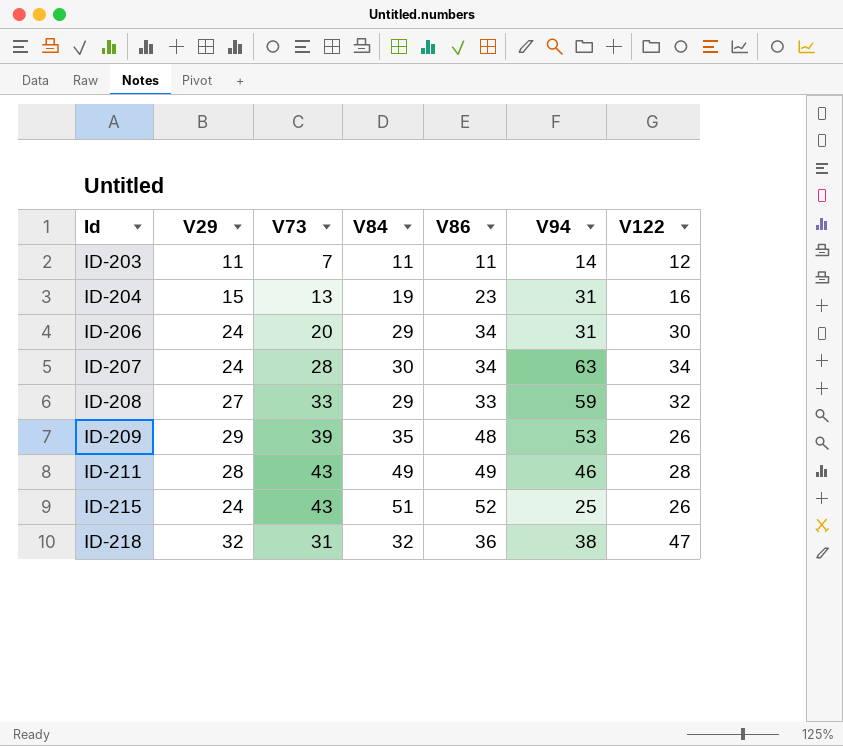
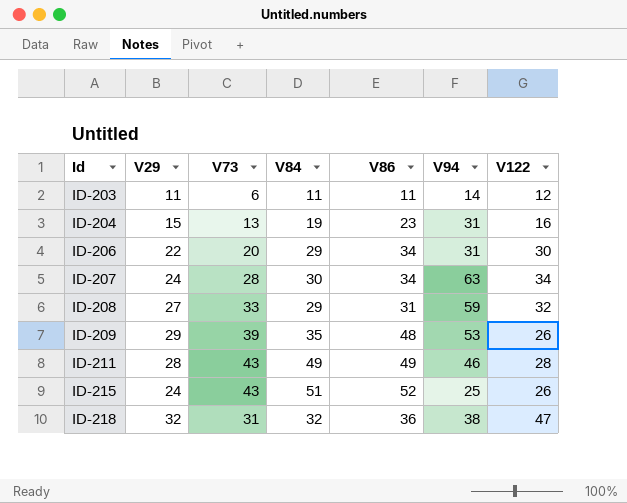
ID-203 | V73: 7 -> 6
ID-206 | V29: 24 -> 22
ID-208 | V86: 33 -> 31

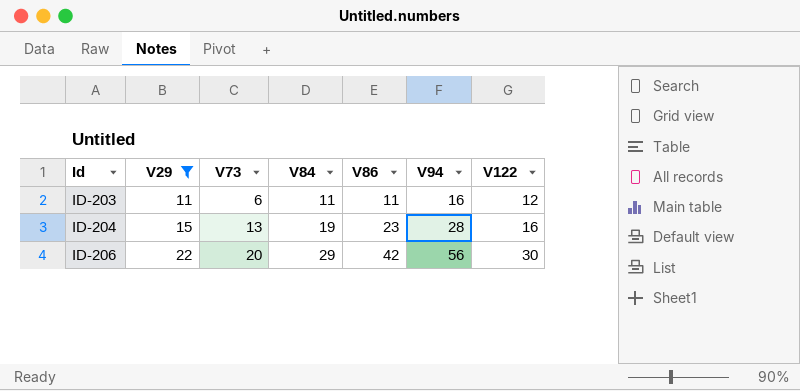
filter: none -> V29 <= 22
ID-203 | V94: 14 -> 16
ID-204 | V94: 31 -> 28
ID-206 | V86: 34 -> 42
ID-206 | V94: 31 -> 56

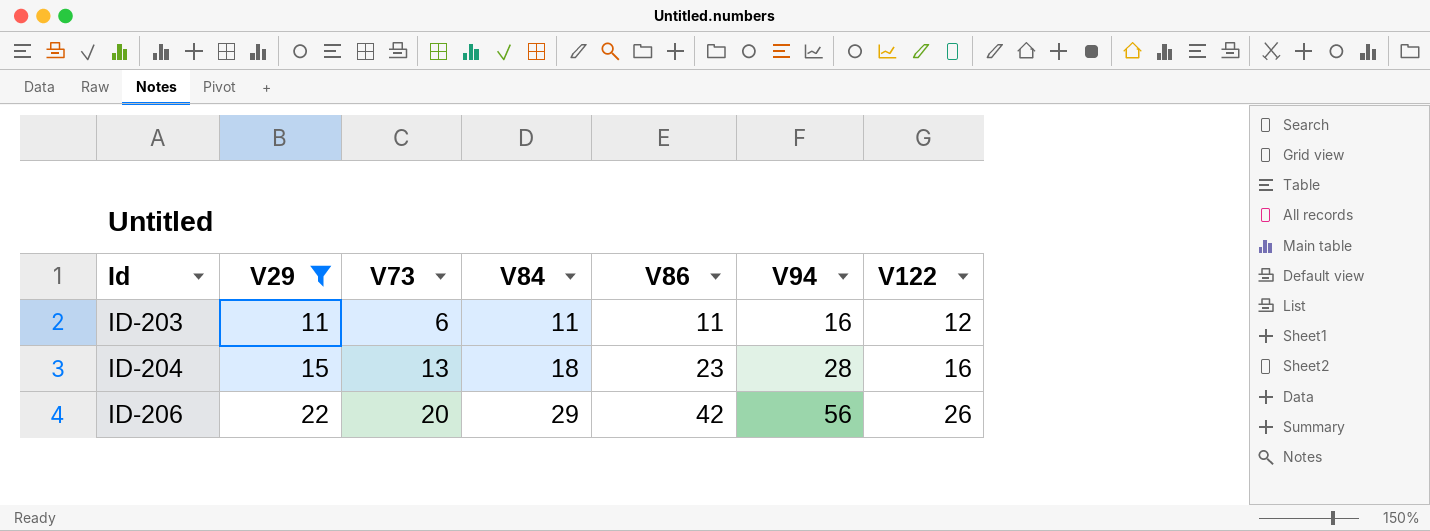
ID-204 | V84: 19 -> 18
ID-206 | V122: 30 -> 26

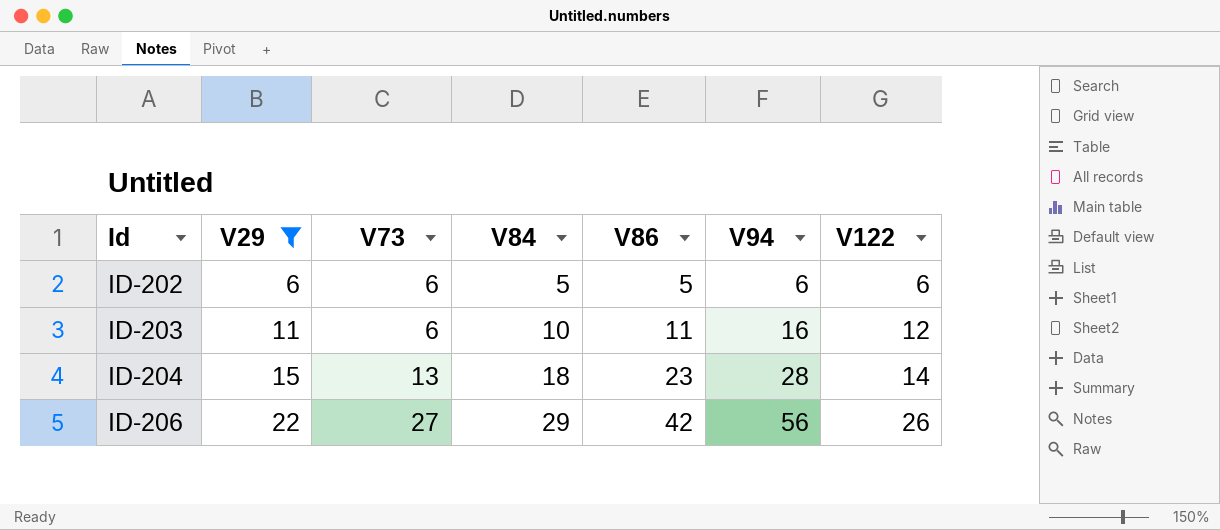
row ID-202: none -> 6 | 6 | 5 | 5 | 6 | 6
ID-203 | V84: 11 -> 10
ID-204 | V122: 16 -> 14
ID-206 | V73: 20 -> 27

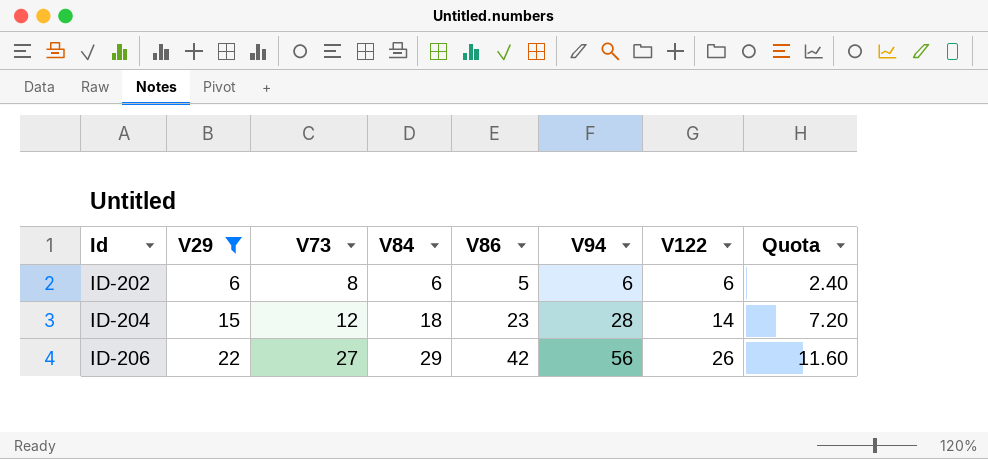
column Quota | formula: none -> [V84] * 0.4
row ID-203: 11 | 6 | 10 | 11 | 16 | 12 -> none
ID-202 | V73: 6 -> 8
ID-202 | V84: 5 -> 6
ID-204 | V73: 13 -> 12

